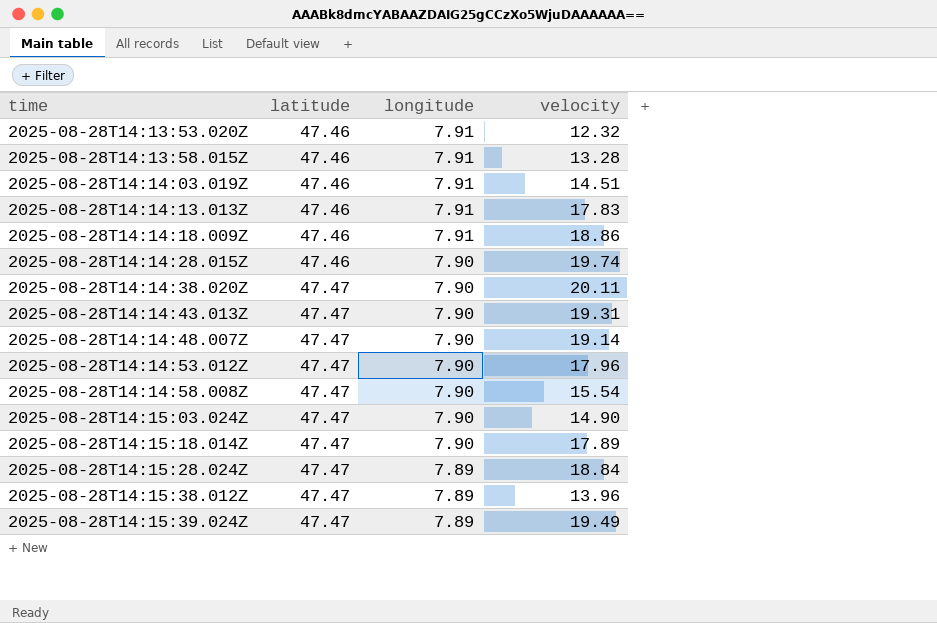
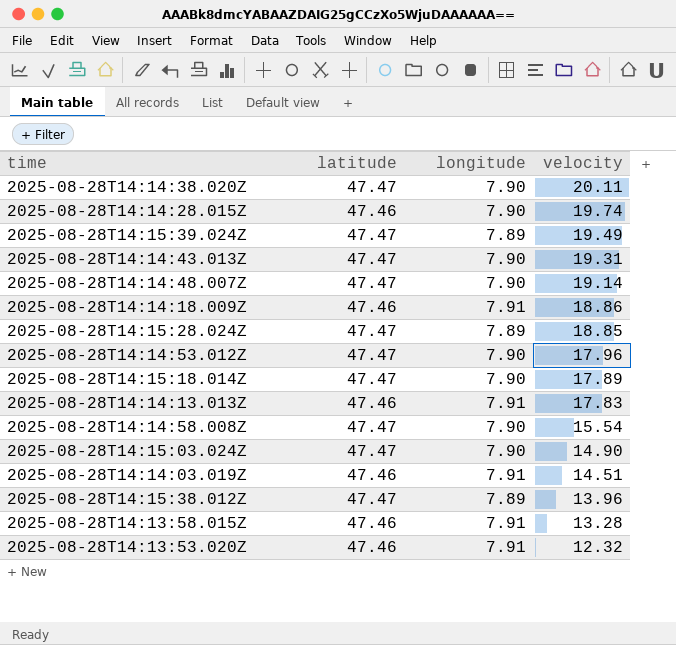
row order: time ascending -> velocity descending
2025-08-28T14:15:28.024Z | velocity: 18.84 -> 18.85

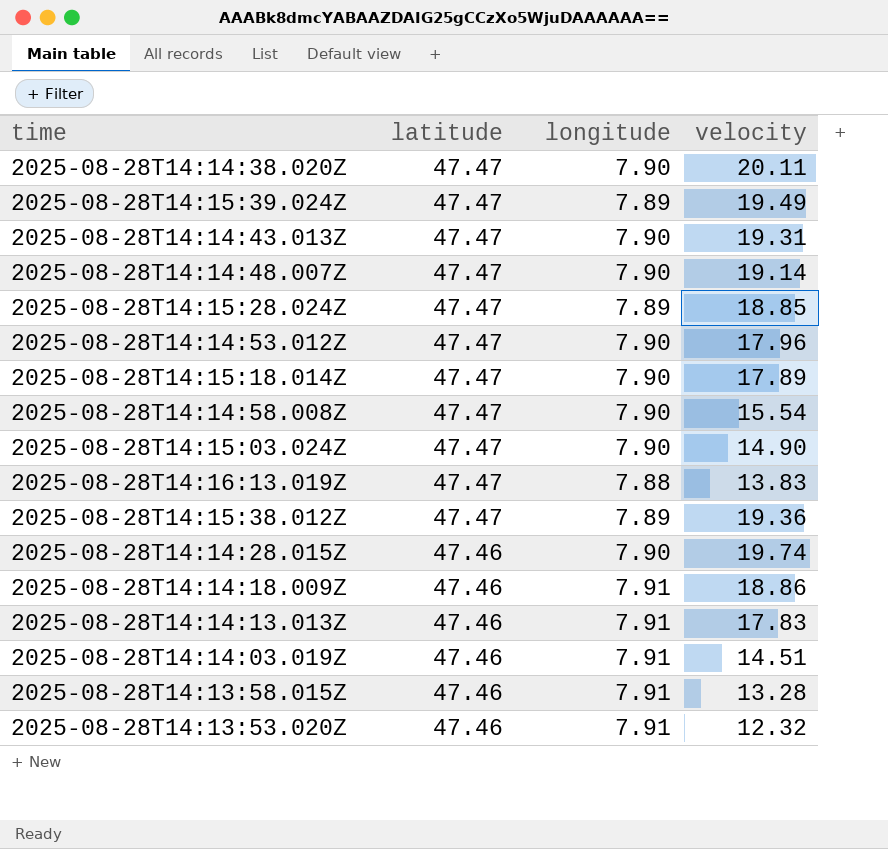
row order: velocity descending -> latitude descending
row 2025-08-28T14:16:13.019Z: none -> 47.47 | 7.88 | 13.83
2025-08-28T14:15:38.012Z | velocity: 13.96 -> 19.36

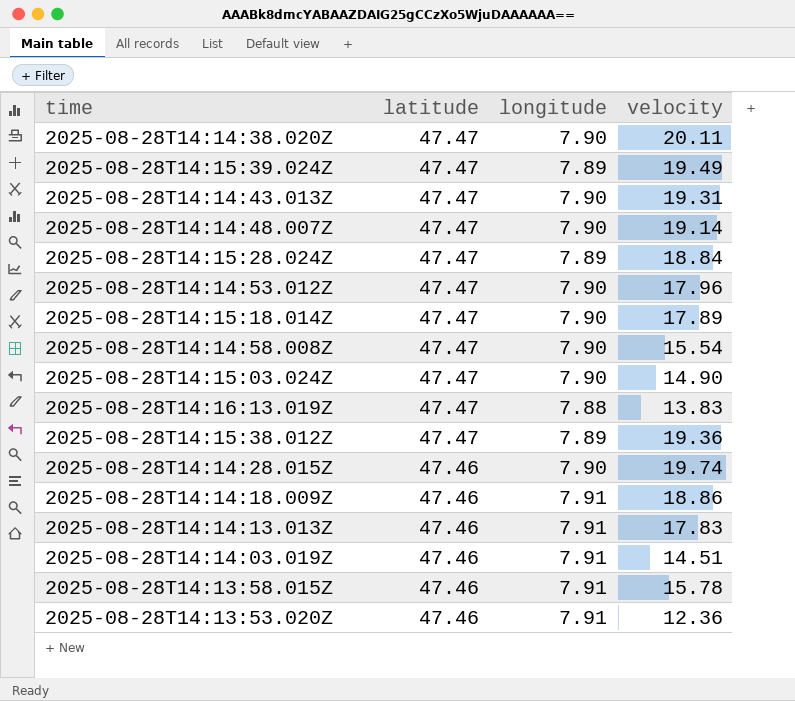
2025-08-28T14:15:28.024Z | velocity: 18.85 -> 18.84
2025-08-28T14:13:58.015Z | velocity: 13.28 -> 15.78
2025-08-28T14:13:53.020Z | velocity: 12.32 -> 12.36

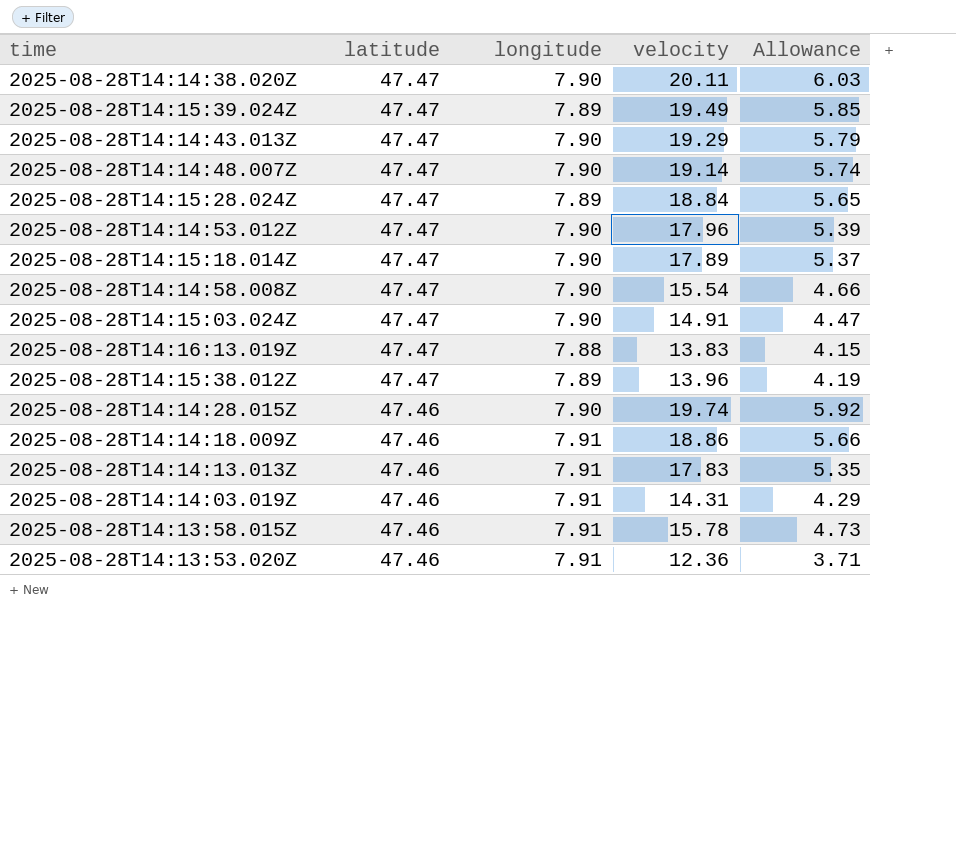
column Allowance | formula: none -> [velocity] * 0.3
2025-08-28T14:14:43.013Z | velocity: 19.31 -> 19.29
2025-08-28T14:15:03.024Z | velocity: 14.90 -> 14.91
2025-08-28T14:15:38.012Z | velocity: 19.36 -> 13.96
2025-08-28T14:14:03.019Z | velocity: 14.51 -> 14.31

